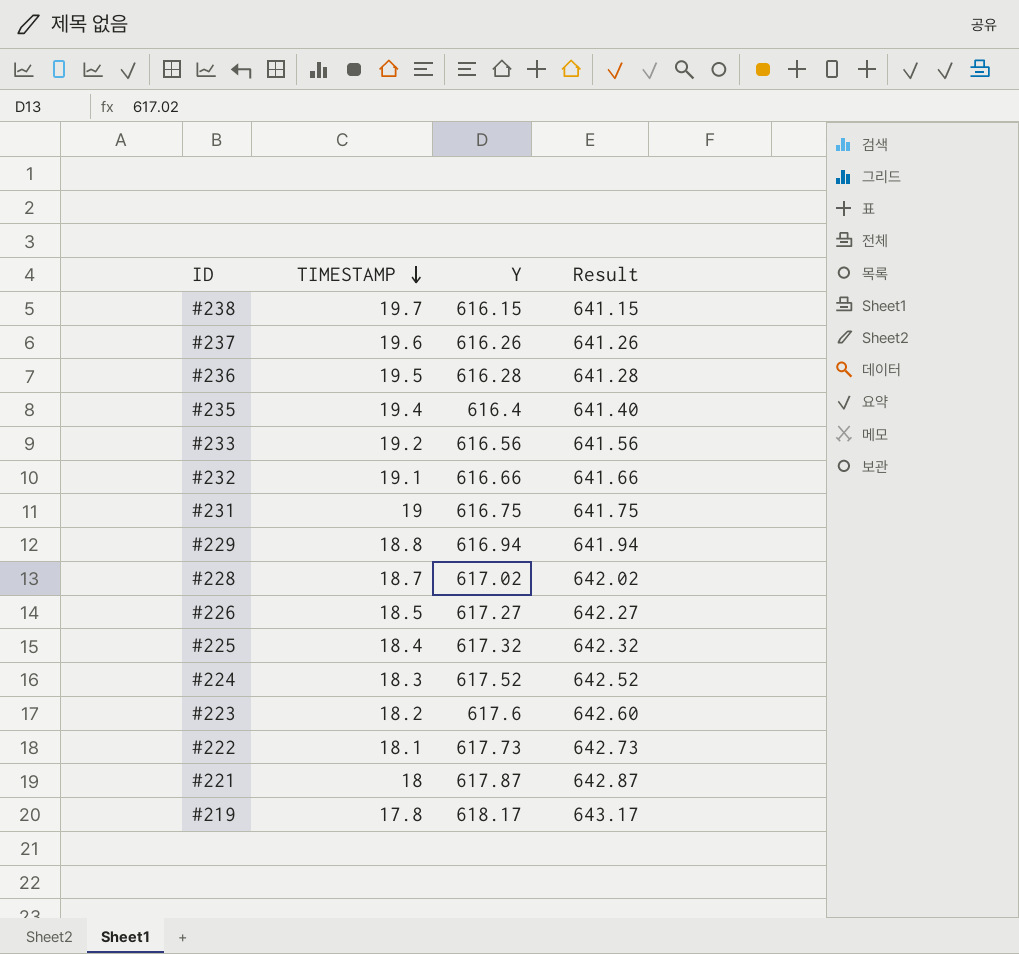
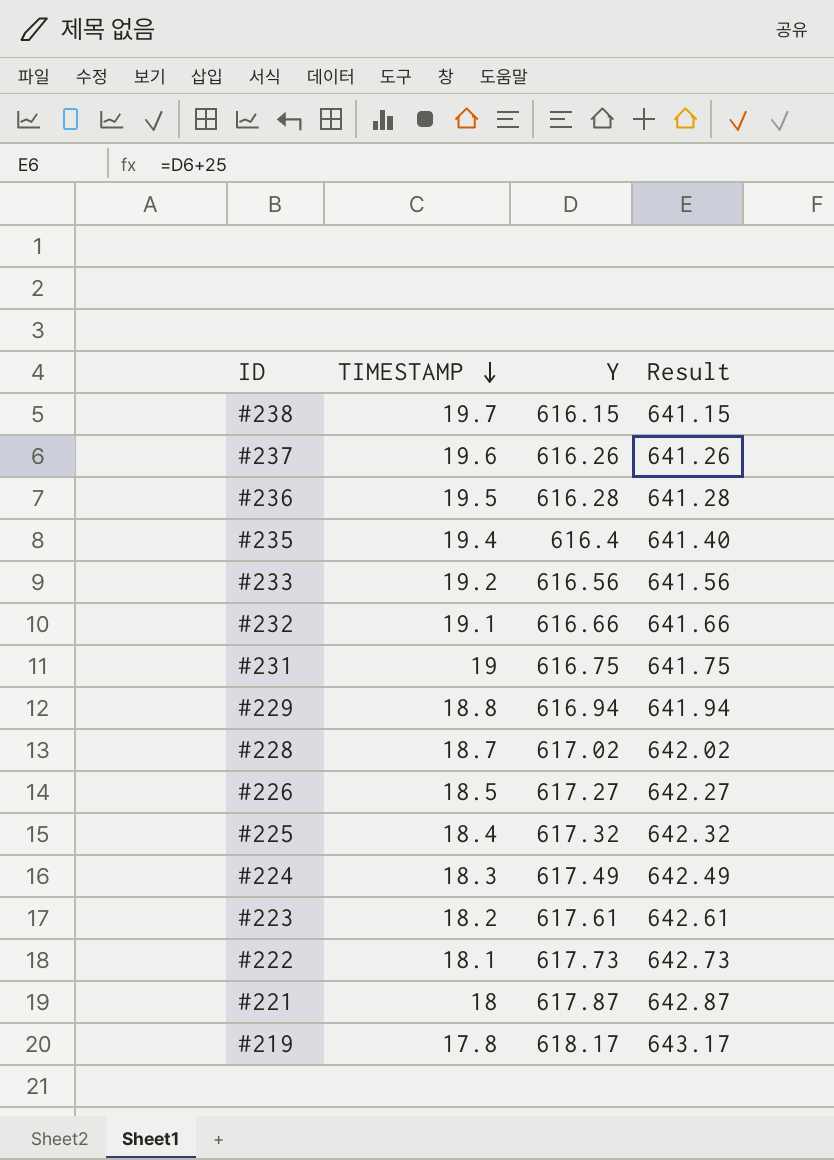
#224 | Y: 617.52 -> 617.49
#224 | Result: 642.52 -> 642.49
#223 | Y: 617.6 -> 617.61
#223 | Result: 642.60 -> 642.61

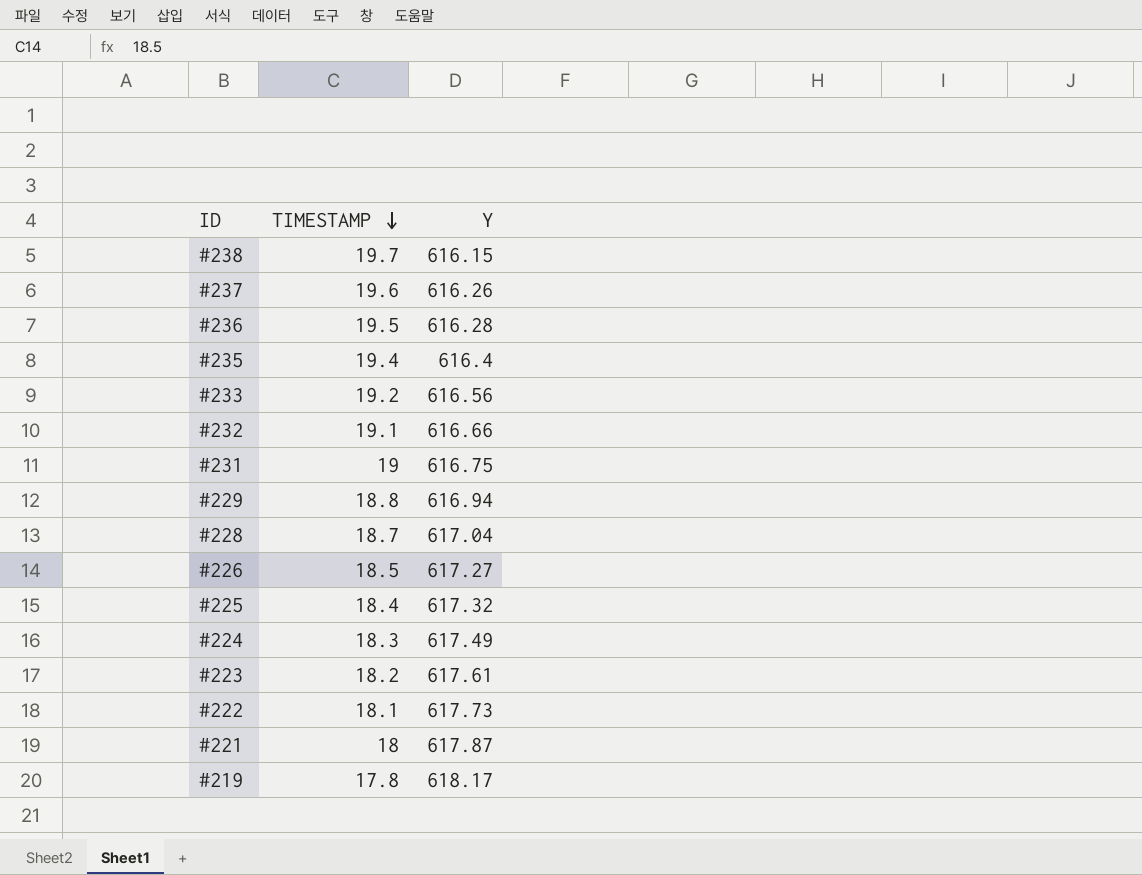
column Result | formula: [Y] + 25 -> none
#228 | Y: 617.02 -> 617.04

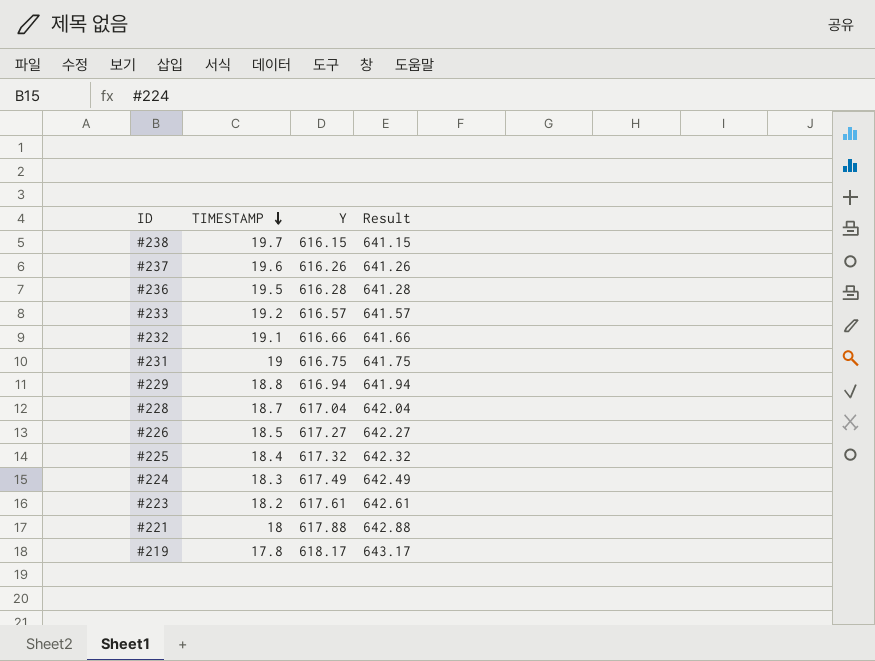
column Result | formula: none -> [Y] + 25
row #235: 19.4 | 616.4 -> none
row #222: 18.1 | 617.73 -> none
#233 | Y: 616.56 -> 616.57
#221 | Y: 617.87 -> 617.88

